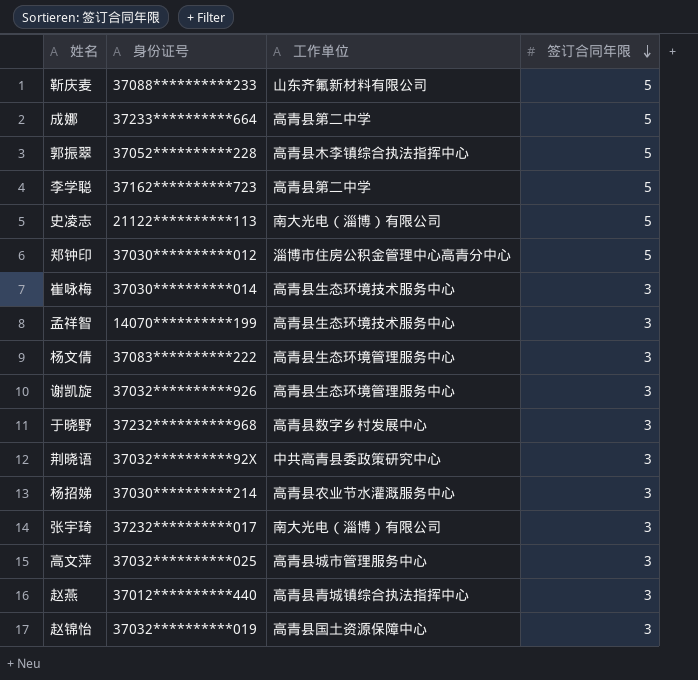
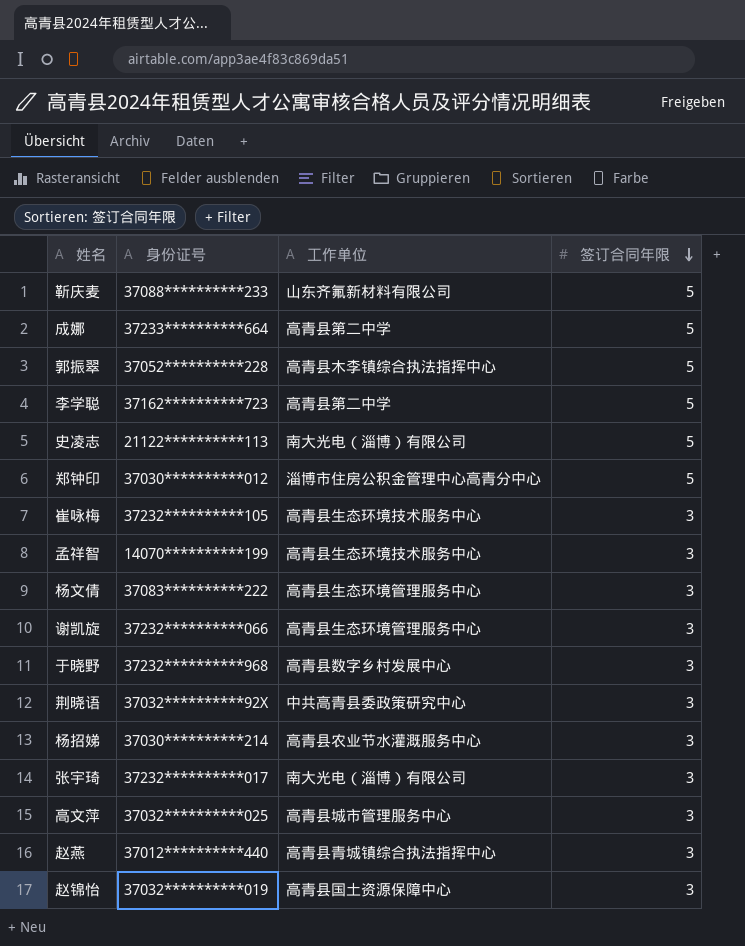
崔咏梅 | 身份证号: 37030**********014 -> 37232**********105
谢凯旋 | 身份证号: 37032**********926 -> 37232**********066

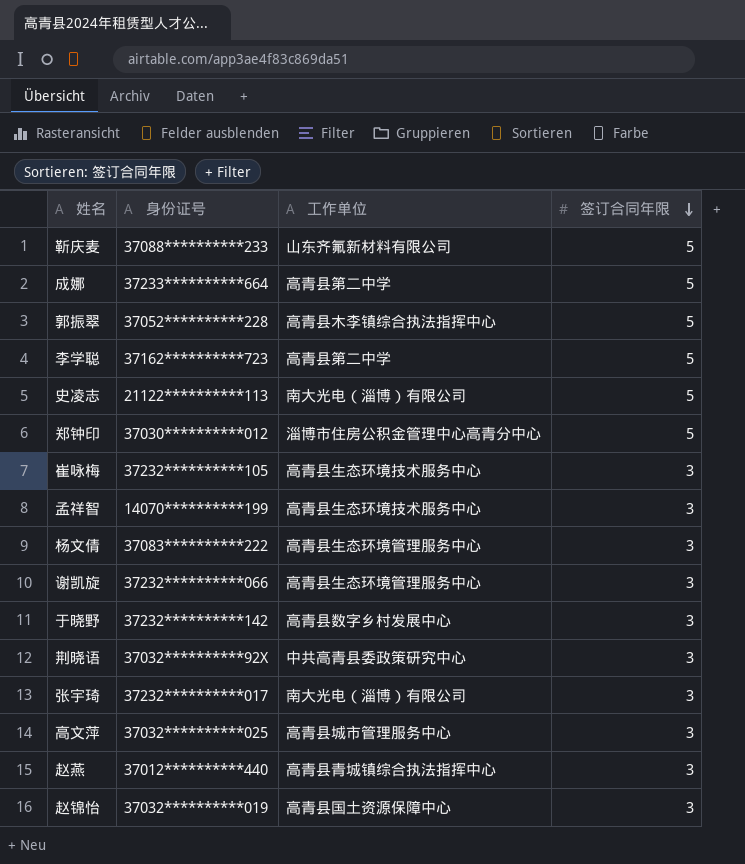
row 杨招娣: 37030**********214 | 高青县农业节水灌溉服务中心 | 3 -> none
于晓野 | 身份证号: 37232**********968 -> 37232**********142

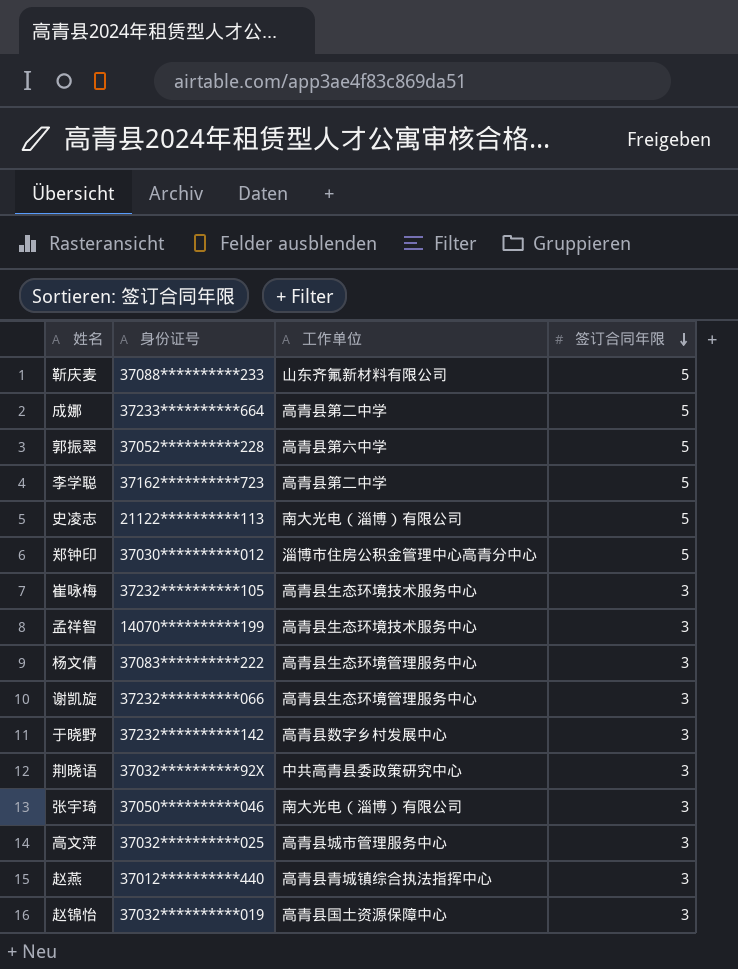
郭振翠 | 工作单位: 高青县木李镇综合执法指挥中心 -> 高青县第六中学
张宇琦 | 身份证号: 37232**********017 -> 37050**********046

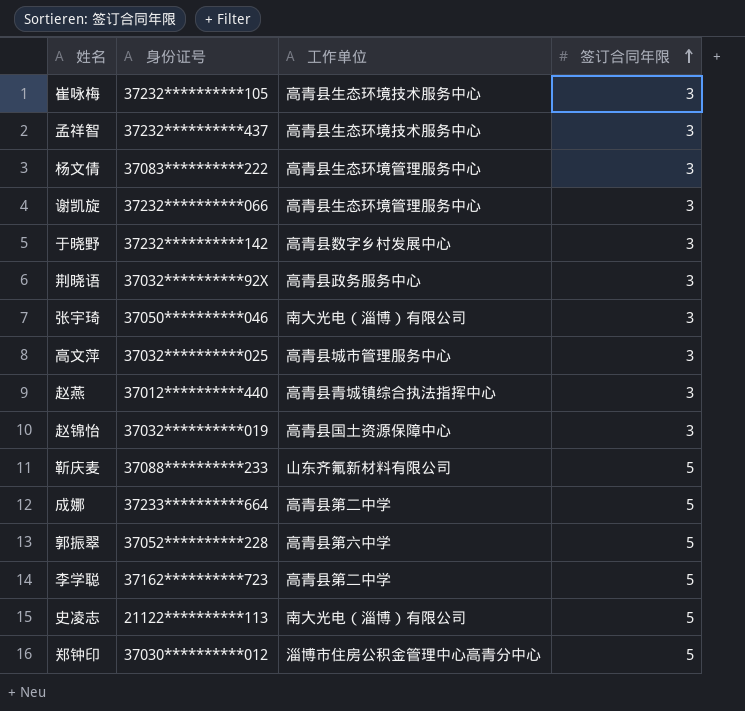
row order: 签订合同年限 descending -> 签订合同年限 ascending
孟祥智 | 身份证号: 14070**********199 -> 37232**********437
荆晓语 | 工作单位: 中共高青县委政策研究中心 -> 高青县政务服务中心

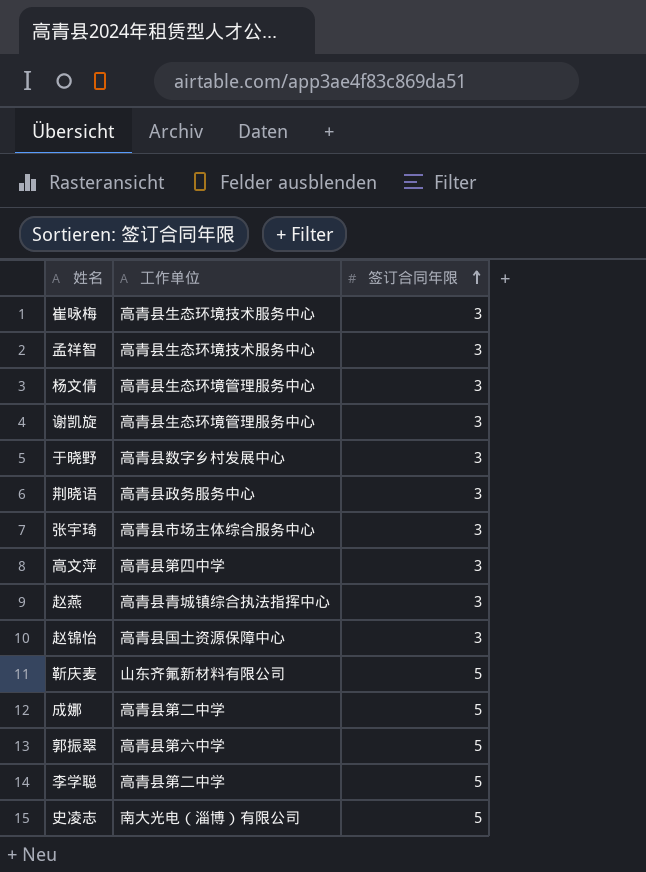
column 身份证号 | position: 2 -> none
row 郑钟印: 37030**********012 | 淄博市住房公积金管理中心高青分中心 | 5 -> none
张宇琦 | 工作单位: 南大光电（淄博）有限公司 -> 高青县市场主体综合服务中心
高文萍 | 工作单位: 高青县城市管理服务中心 -> 高青县第四中学

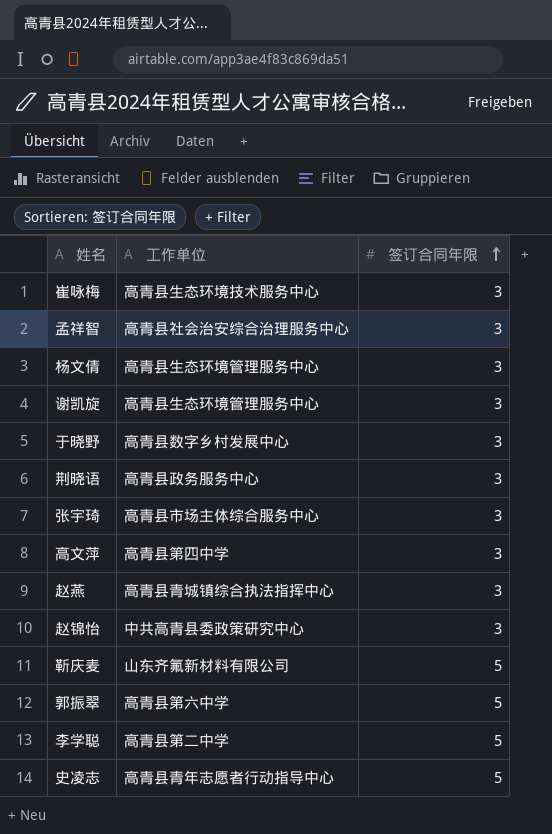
row 成娜: 高青县第二中学 | 5 -> none
孟祥智 | 工作单位: 高青县生态环境技术服务中心 -> 高青县社会治安综合治理服务中心
赵锦怡 | 工作单位: 高青县国土资源保障中心 -> 中共高青县委政策研究中心
史凌志 | 工作单位: 南大光电（淄博）有限公司 -> 高青县青年志愿者行动指导中心

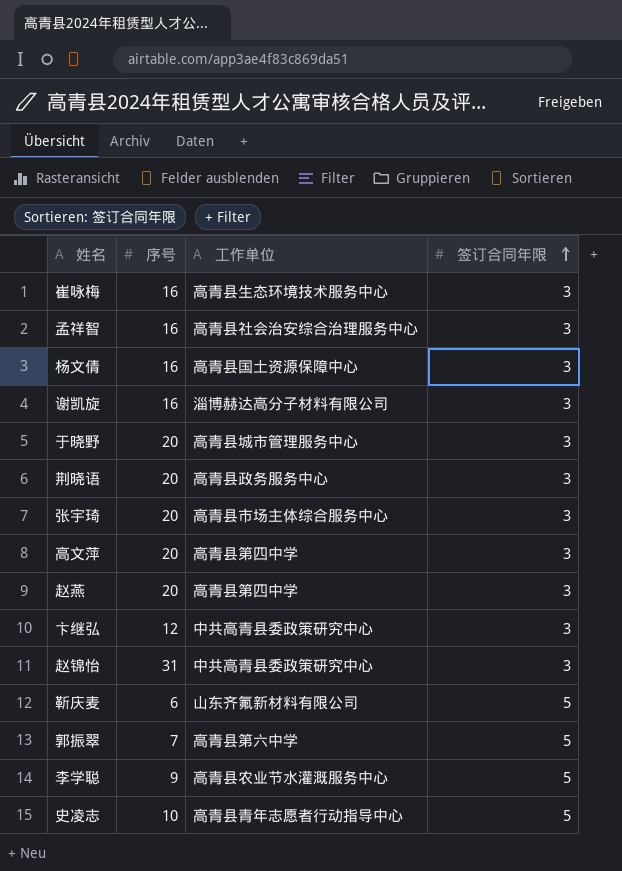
column 序号 | position: none -> 2
杨文倩 | 工作单位: 高青县生态环境管理服务中心 -> 高青县国土资源保障中心
谢凯旋 | 工作单位: 高青县生态环境管理服务中心 -> 淄博赫达高分子材料有限公司
于晓野 | 工作单位: 高青县数字乡村发展中心 -> 高青县城市管理服务中心
赵燕 | 工作单位: 高青县青城镇综合执法指挥中心 -> 高青县第四中学
row 卞继弘: none -> 12 | 中共高青县委政策研究中心 | 3
李学聪 | 工作单位: 高青县第二中学 -> 高青县农业节水灌溉服务中心

